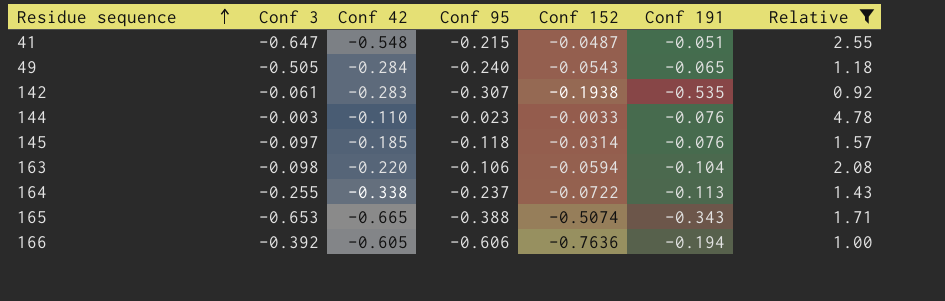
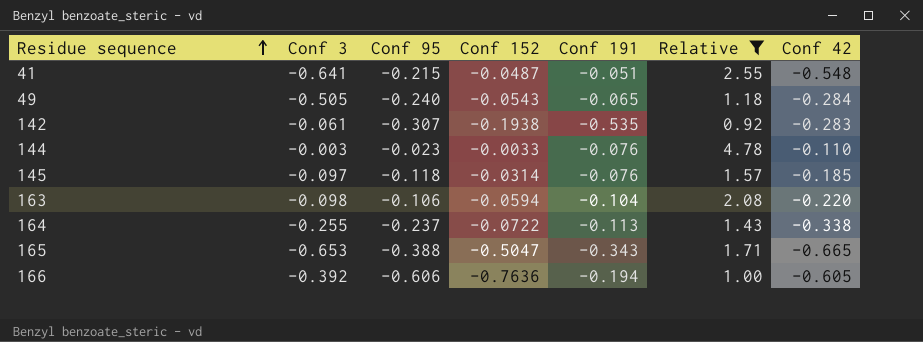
column Conf 42 | position: 3 -> 7
41 | Conf 3: -0.647 -> -0.641
165 | Conf 152: -0.5074 -> -0.5047

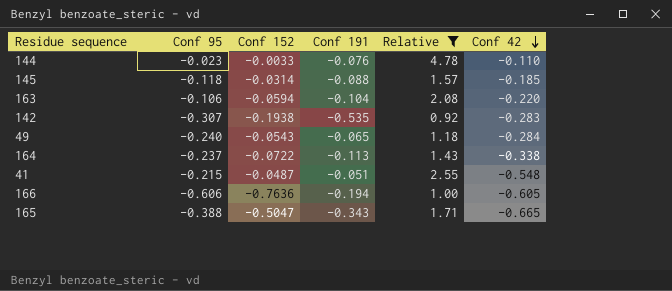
row order: Residue sequence ascending -> Conf 42 descending
column Conf 3 | position: 2 -> none
145 | Conf 191: -0.076 -> -0.088

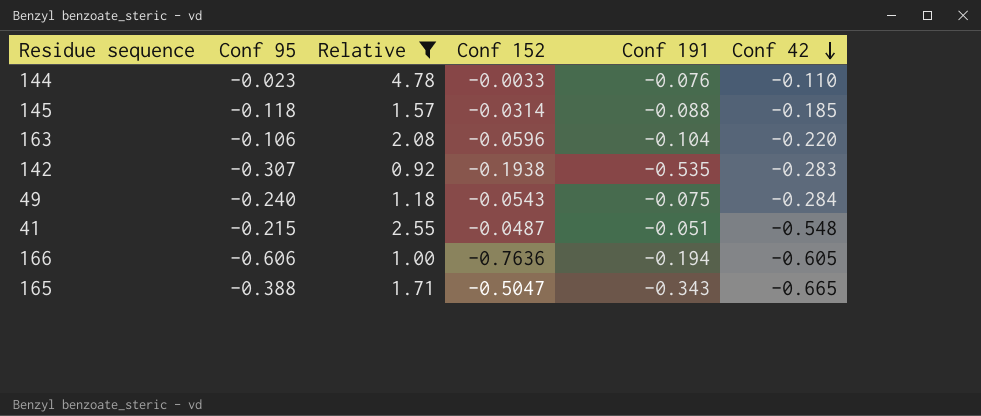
column Relative | position: 5 -> 3
row 164: -0.237 | -0.0722 | -0.113 | 1.43 | -0.338 -> none
163 | Conf 152: -0.0594 -> -0.0596
49 | Conf 191: -0.065 -> -0.075

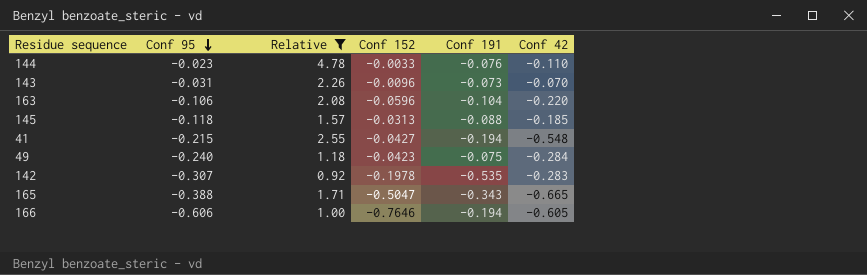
row order: Conf 42 descending -> Conf 95 descending
row 143: none -> -0.031 | 2.26 | -0.0096 | -0.073 | -0.070
145 | Conf 152: -0.0314 -> -0.0313
41 | Conf 152: -0.0487 -> -0.0427
41 | Conf 191: -0.051 -> -0.194
49 | Conf 152: -0.0543 -> -0.0423
142 | Conf 152: -0.1938 -> -0.1978
166 | Conf 152: -0.7636 -> -0.7646

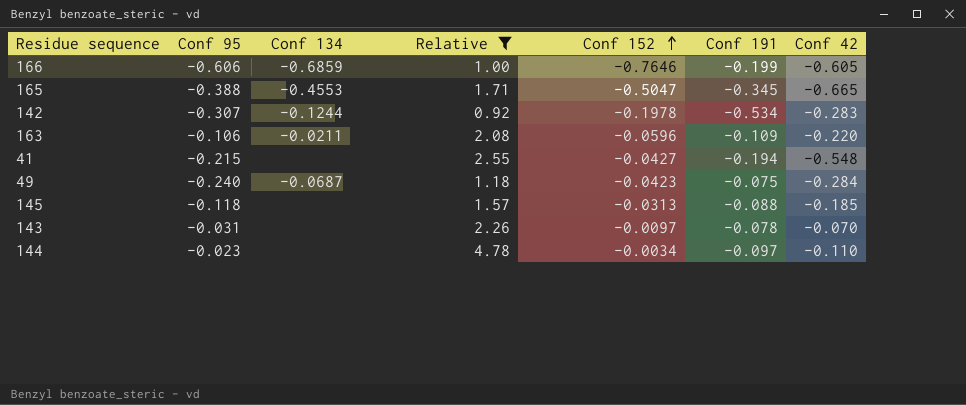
row order: Conf 95 descending -> Conf 152 ascending
column Conf 134 | position: none -> 3
166 | Conf 191: -0.194 -> -0.199
165 | Conf 191: -0.343 -> -0.345
142 | Conf 191: -0.535 -> -0.534
163 | Conf 191: -0.104 -> -0.109
143 | Conf 152: -0.0096 -> -0.0097
143 | Conf 191: -0.073 -> -0.078
144 | Conf 152: -0.0033 -> -0.0034
144 | Conf 191: -0.076 -> -0.097

